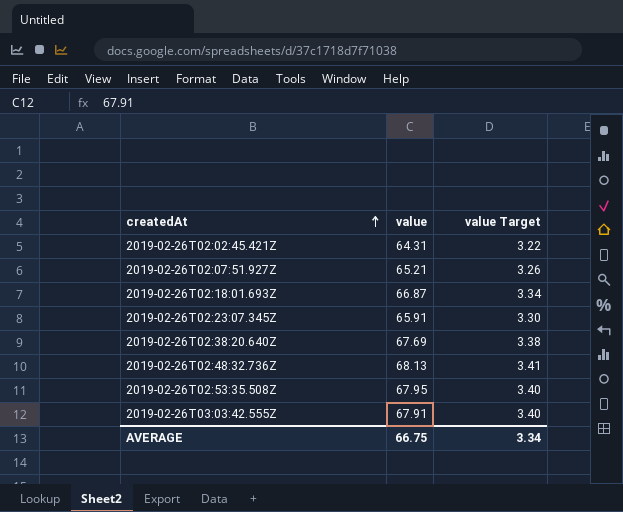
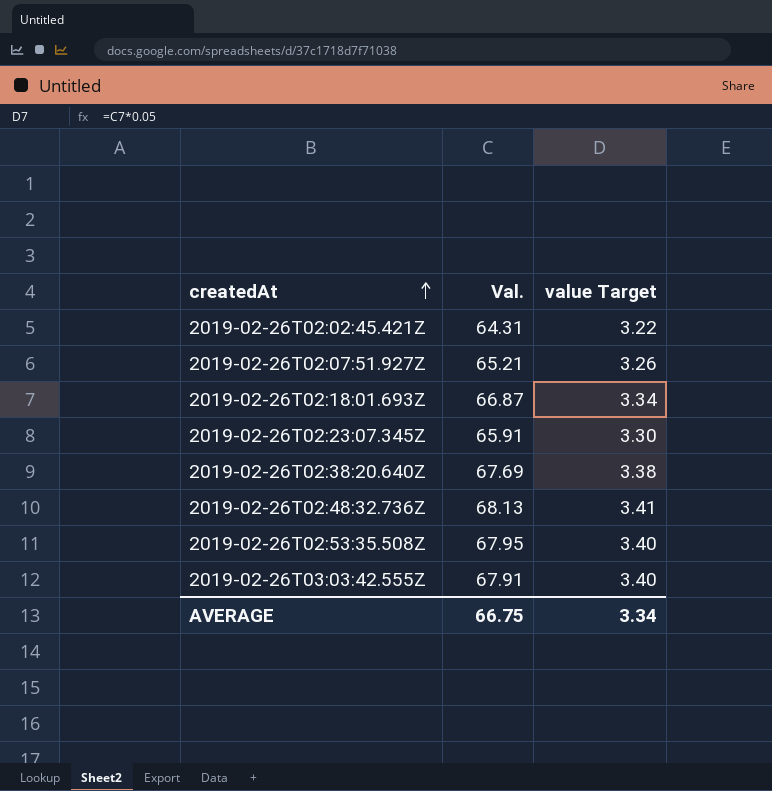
column name: value -> Val.

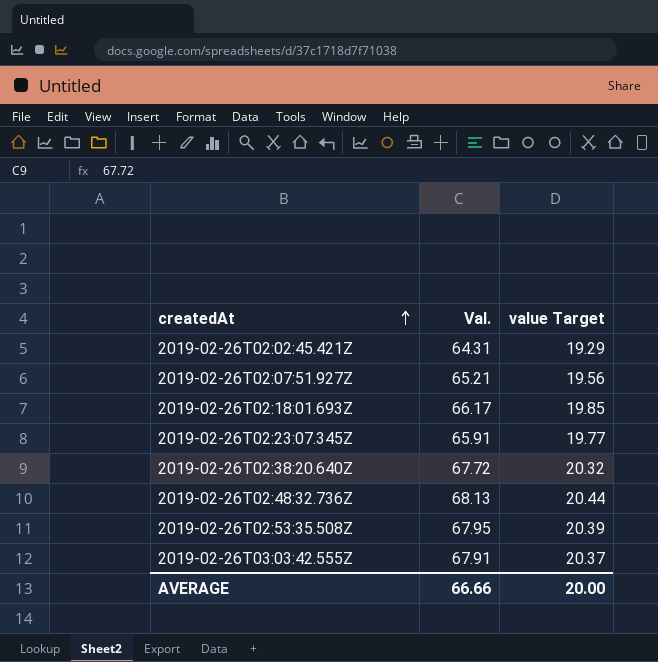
column value Target | formula: [Val.] * 0.05 -> [Val.] * 0.3
2019-02-26T02:18:01.693Z | Val.: 66.87 -> 66.17
2019-02-26T02:38:20.640Z | Val.: 67.69 -> 67.72
AVERAGE | Val.: 66.75 -> 66.66
AVERAGE | value Target: 3.34 -> 20.00

